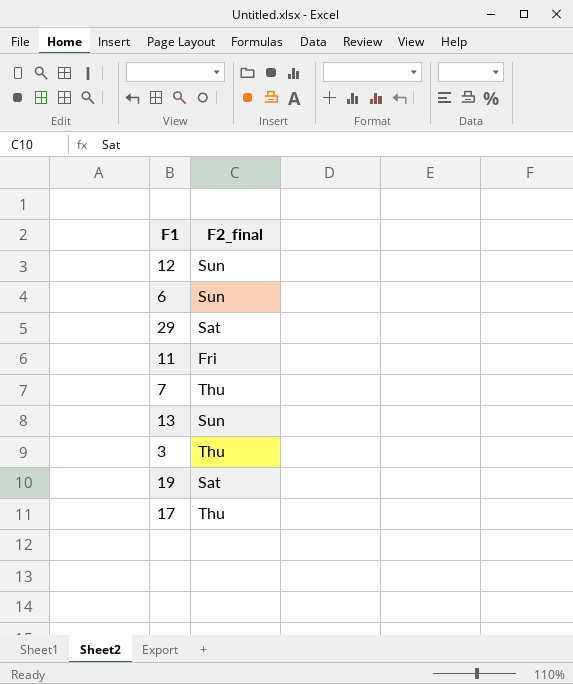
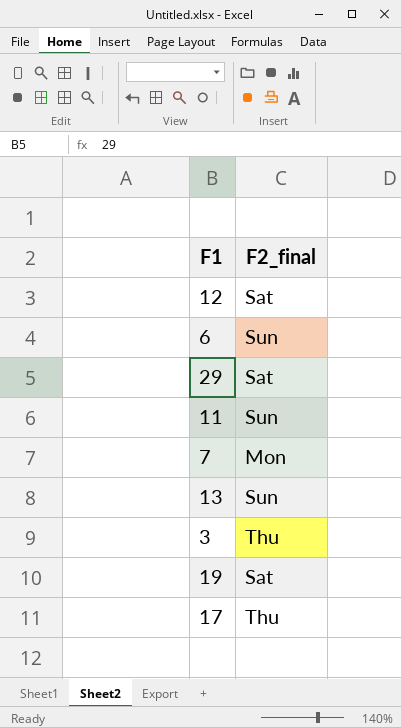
12 | F2_final: Sun -> Sat
11 | F2_final: Fri -> Sun
7 | F2_final: Thu -> Mon

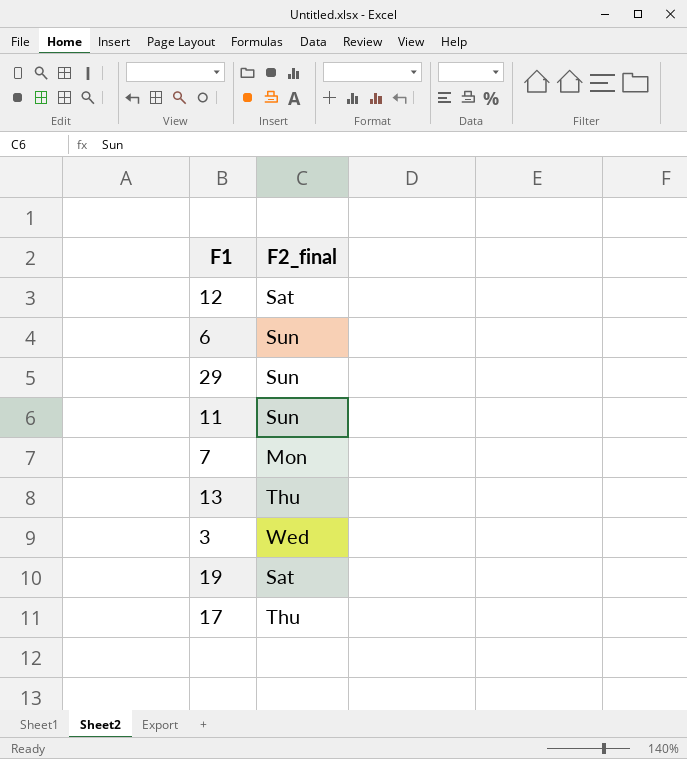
29 | F2_final: Sat -> Sun
13 | F2_final: Sun -> Thu
3 | F2_final: Thu -> Wed

